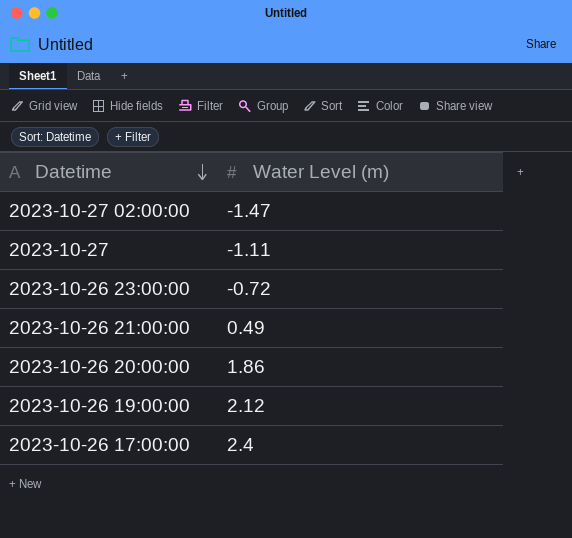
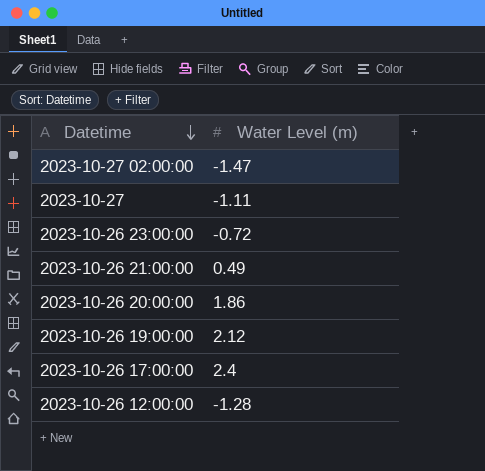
row 2023-10-26 12:00:00: none -> -1.28

